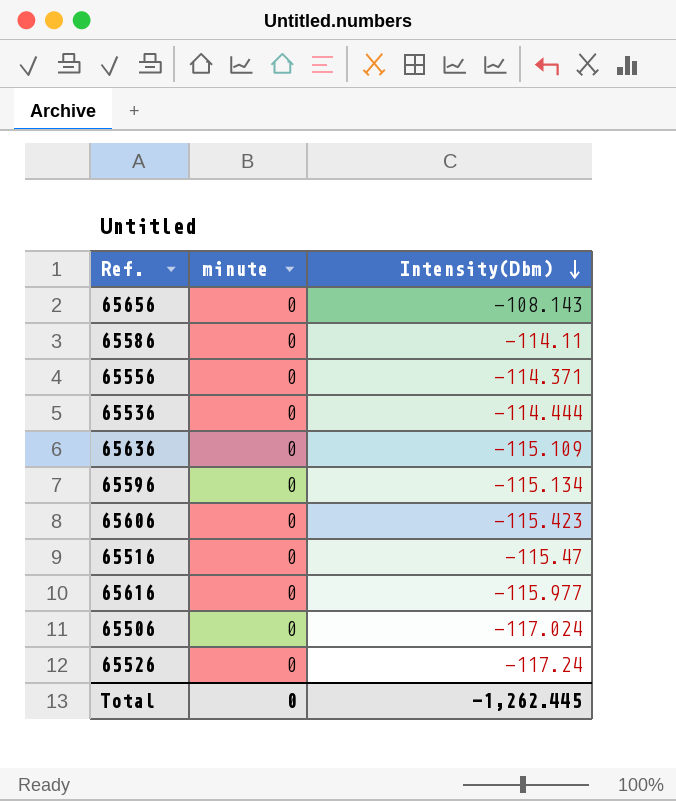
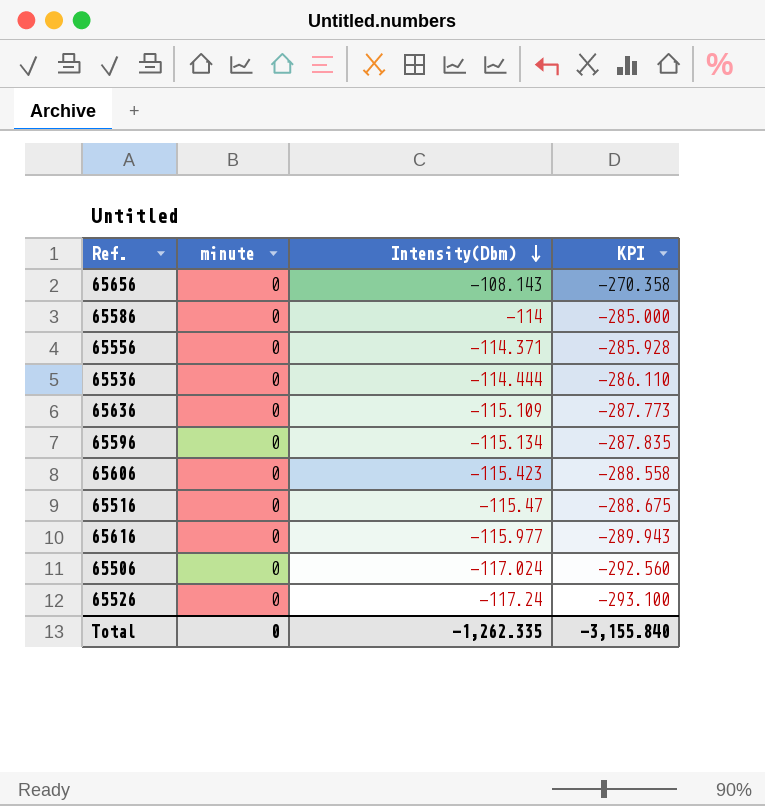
column KPI | formula: none -> [Intensity(Dbm)] * 2.5
65586 | Intensity(Dbm): -114.11 -> -114
Total | Intensity(Dbm): -1,262.445 -> -1,262.335

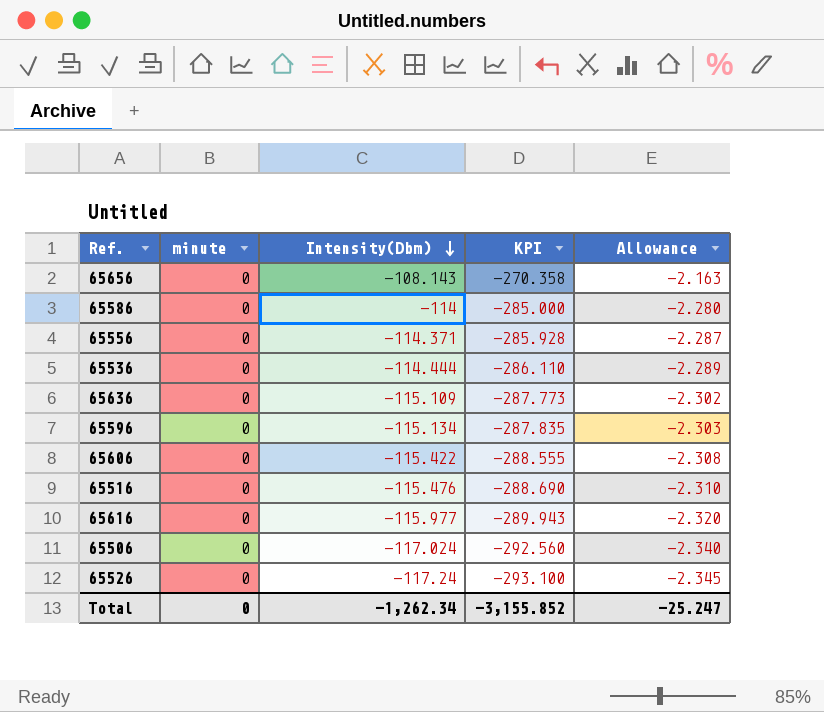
column Allowance | formula: none -> [Intensity(Dbm)] * 0.02
65606 | Intensity(Dbm): -115.423 -> -115.422
65606 | KPI: -288.558 -> -288.555
65516 | Intensity(Dbm): -115.47 -> -115.476
65516 | KPI: -288.675 -> -288.690
Total | Intensity(Dbm): -1,262.335 -> -1,262.34
Total | KPI: -3,155.840 -> -3,155.852

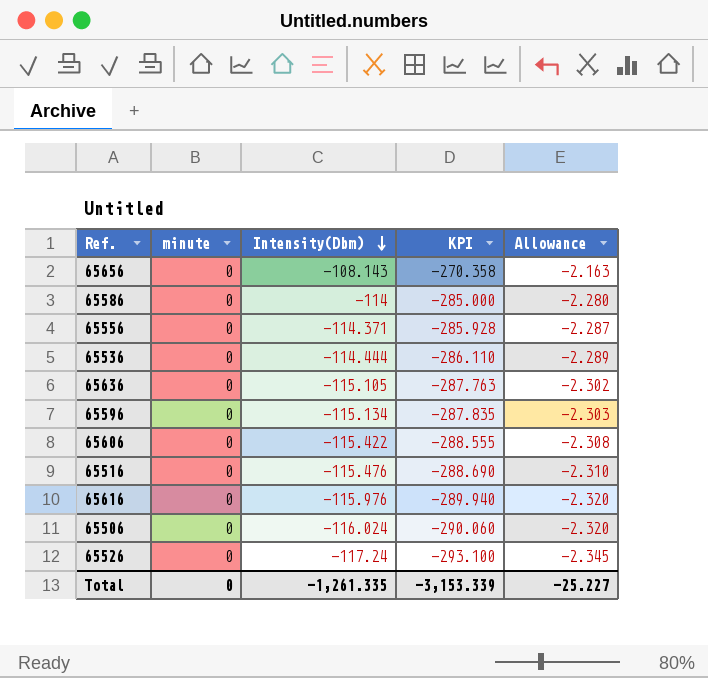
65636 | Intensity(Dbm): -115.109 -> -115.105
65636 | KPI: -287.773 -> -287.763
65616 | Intensity(Dbm): -115.977 -> -115.976
65616 | KPI: -289.943 -> -289.940
65506 | Intensity(Dbm): -117.024 -> -116.024
65506 | KPI: -292.560 -> -290.060
65506 | Allowance: -2.340 -> -2.320
Total | Intensity(Dbm): -1,262.34 -> -1,261.335
Total | KPI: -3,155.852 -> -3,153.339
Total | Allowance: -25.247 -> -25.227

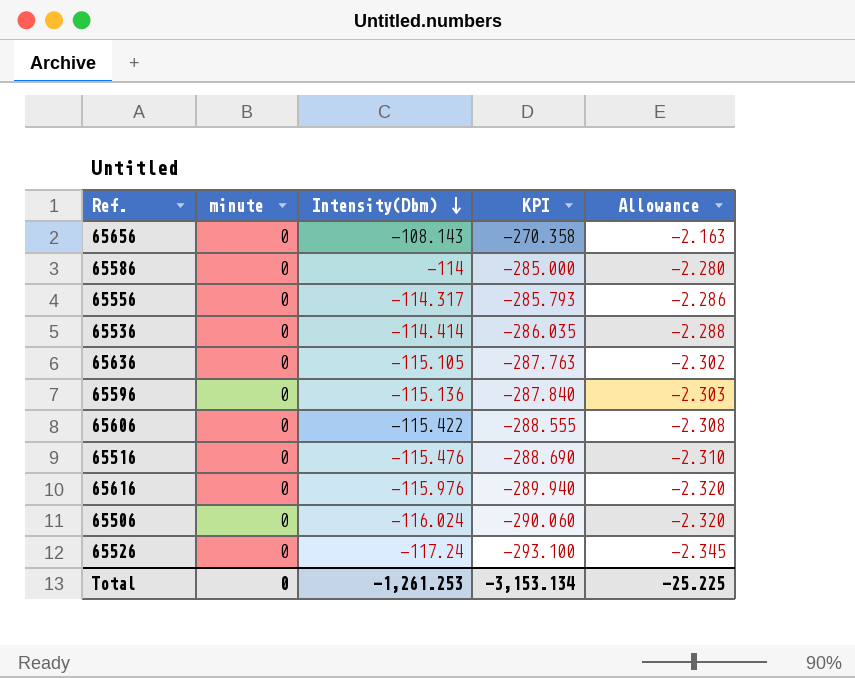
65556 | Intensity(Dbm): -114.371 -> -114.317
65556 | KPI: -285.928 -> -285.793
65556 | Allowance: -2.287 -> -2.286
65536 | Intensity(Dbm): -114.444 -> -114.414
65536 | KPI: -286.110 -> -286.035
65536 | Allowance: -2.289 -> -2.288
65596 | Intensity(Dbm): -115.134 -> -115.136
65596 | KPI: -287.835 -> -287.840
Total | Intensity(Dbm): -1,261.335 -> -1,261.253
Total | KPI: -3,153.339 -> -3,153.134
Total | Allowance: -25.227 -> -25.225

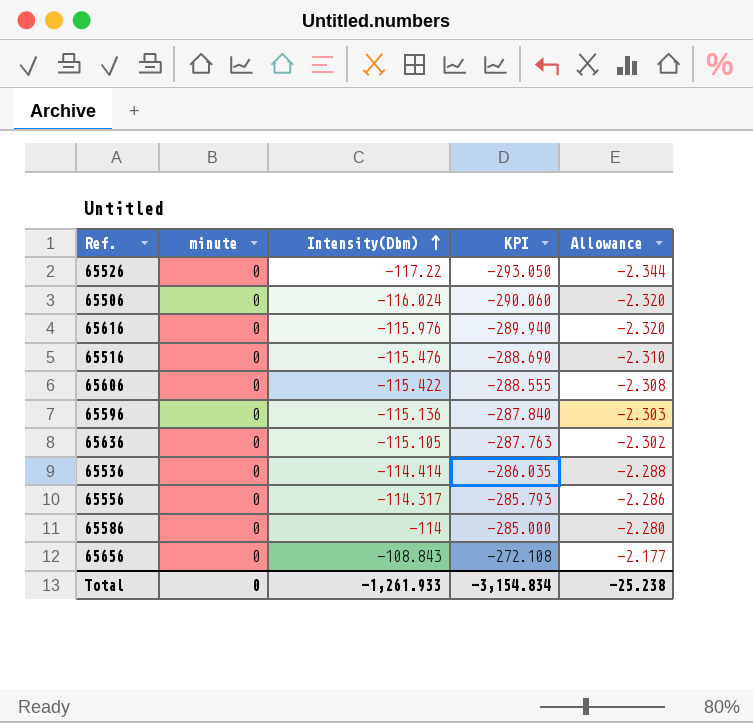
row order: Intensity(Dbm) descending -> Intensity(Dbm) ascending
65526 | Intensity(Dbm): -117.24 -> -117.22
65526 | KPI: -293.100 -> -293.050
65526 | Allowance: -2.345 -> -2.344
65656 | Intensity(Dbm): -108.143 -> -108.843
65656 | KPI: -270.358 -> -272.108
65656 | Allowance: -2.163 -> -2.177
Total | Intensity(Dbm): -1,261.253 -> -1,261.933
Total | KPI: -3,153.134 -> -3,154.834
Total | Allowance: -25.225 -> -25.238

